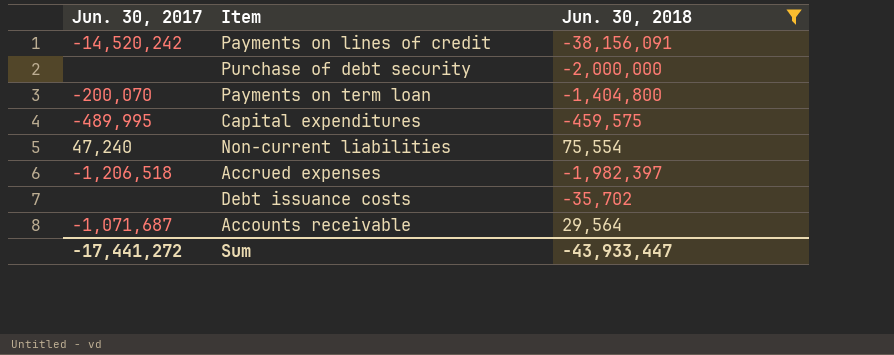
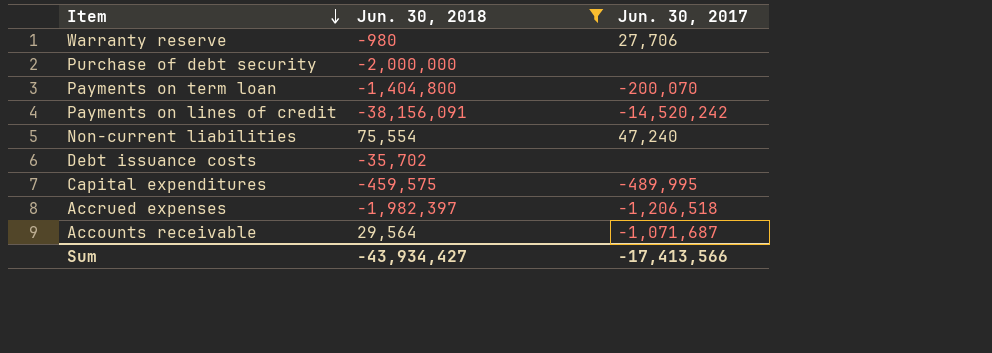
row order: none -> Item descending
column Jun. 30, 2017 | position: 1 -> 3
row Warranty reserve: none -> -980 | 27,706
Sum | Jun. 30, 2018: -43,933,447 -> -43,934,427
Sum | Jun. 30, 2017: -17,441,272 -> -17,413,566

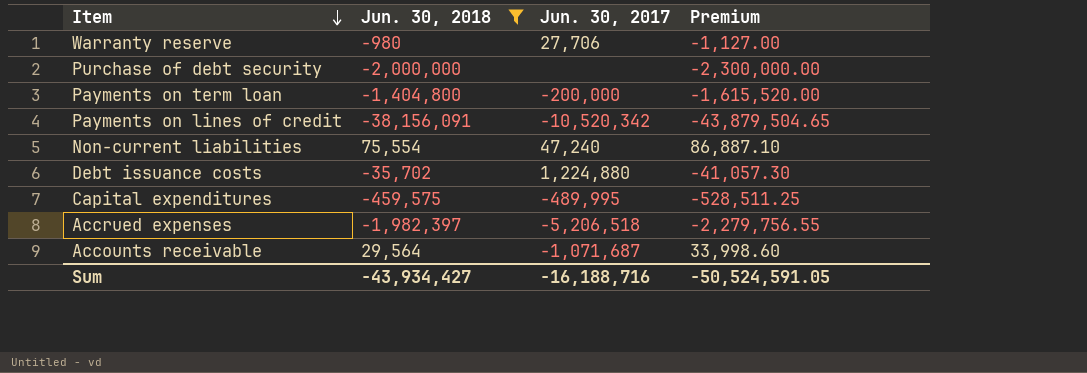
column Premium | formula: none -> [Jun. 30, 2018] * 1.15
Payments on term loan | Jun. 30, 2017: -200,070 -> -200,000
Payments on lines of credit | Jun. 30, 2017: -14,520,242 -> -10,520,342
Debt issuance costs | Jun. 30, 2017: none -> 1,224,880
Accrued expenses | Jun. 30, 2017: -1,206,518 -> -5,206,518
Sum | Jun. 30, 2017: -17,413,566 -> -16,188,716

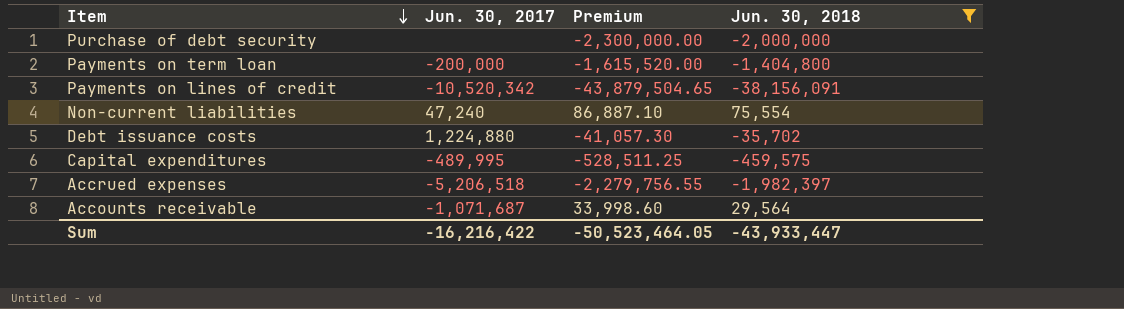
column Jun. 30, 2018 | position: 2 -> 4
row Warranty reserve: -980 | 27,706 | -1,127.00 -> none
Sum | Jun. 30, 2017: -16,188,716 -> -16,216,422
Sum | Premium: -50,524,591.05 -> -50,523,464.05
Sum | Jun. 30, 2018: -43,934,427 -> -43,933,447

